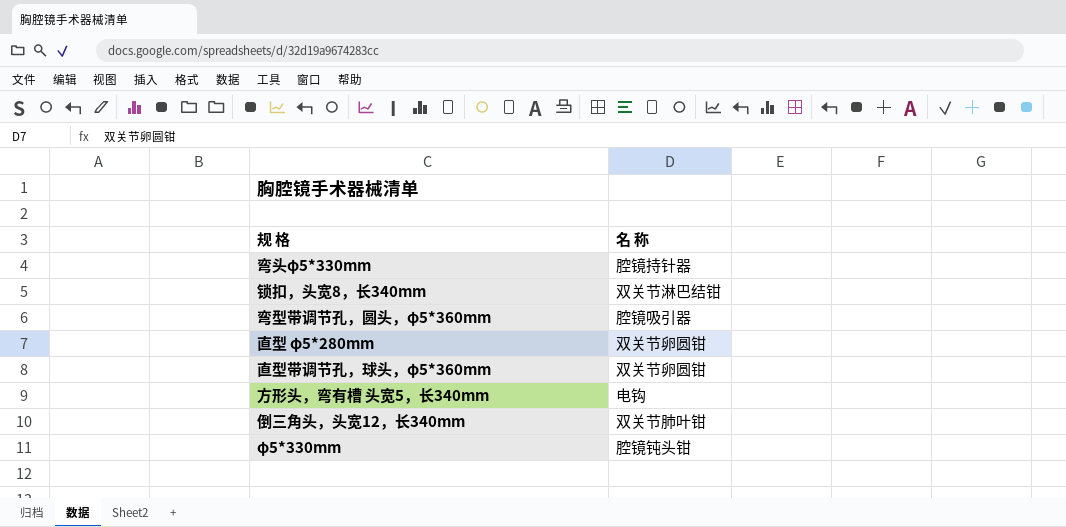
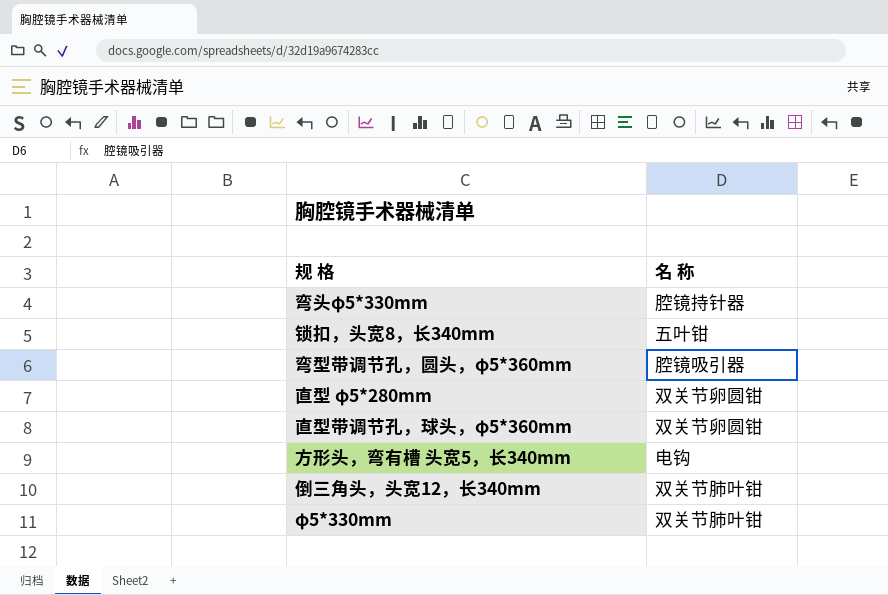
锁扣，头宽8，长340mm | 名 称: 双关节淋巴结钳 -> 五叶钳
φ5*330mm | 名 称: 腔镜钝头钳 -> 双关节肺叶钳

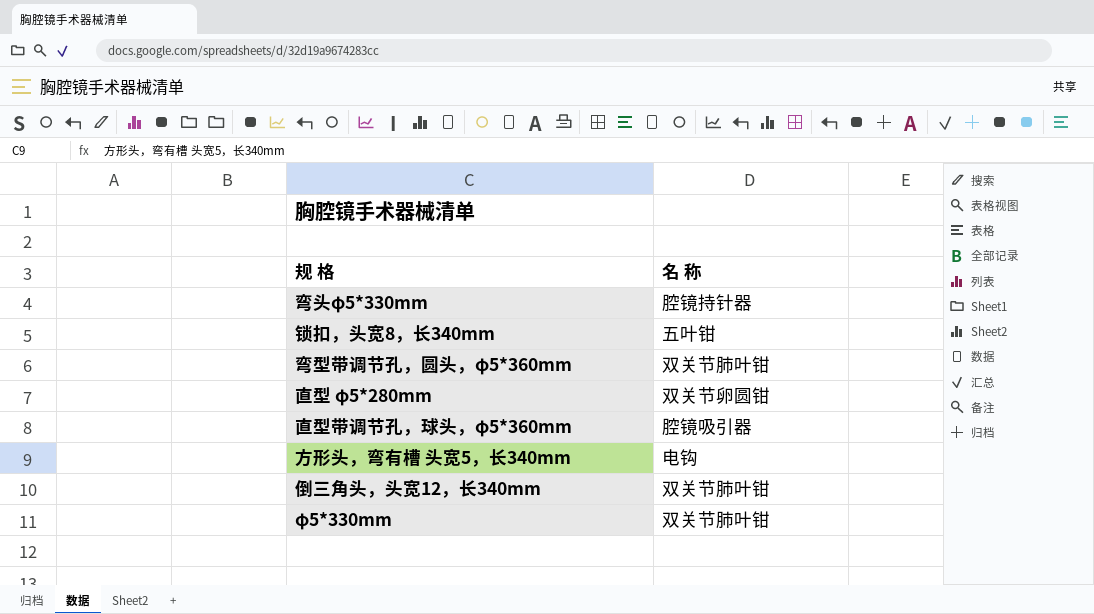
弯型带调节孔，圆头，φ5*360mm | 名 称: 腔镜吸引器 -> 双关节肺叶钳
直型带调节孔，球头，φ5*360mm | 名 称: 双关节卵圆钳 -> 腔镜吸引器

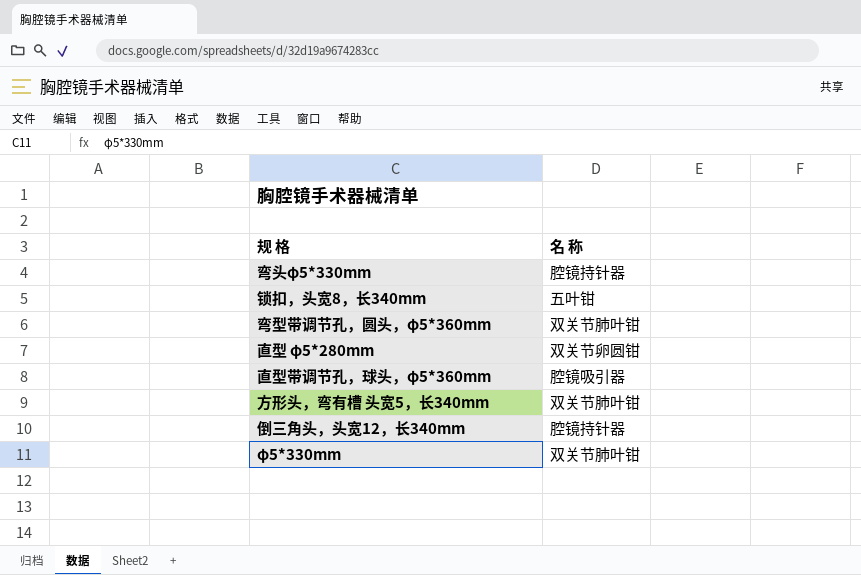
方形头，弯有槽 头宽5，长340mm | 名 称: 电钩 -> 双关节肺叶钳
倒三角头，头宽12，长340mm | 名 称: 双关节肺叶钳 -> 腔镜持针器

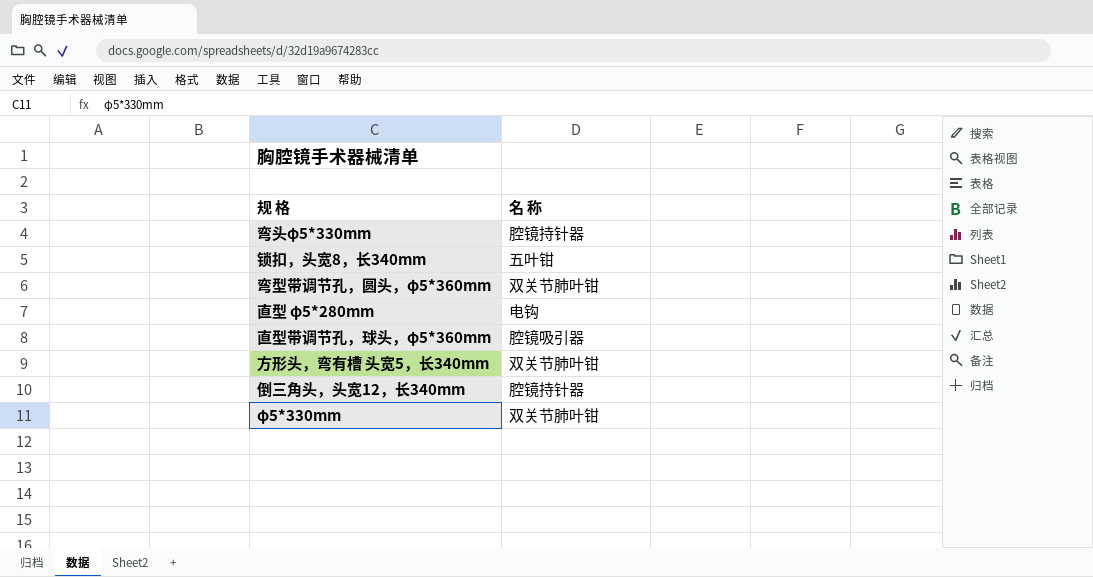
直型 φ5*280mm | 名 称: 双关节卵圆钳 -> 电钩

